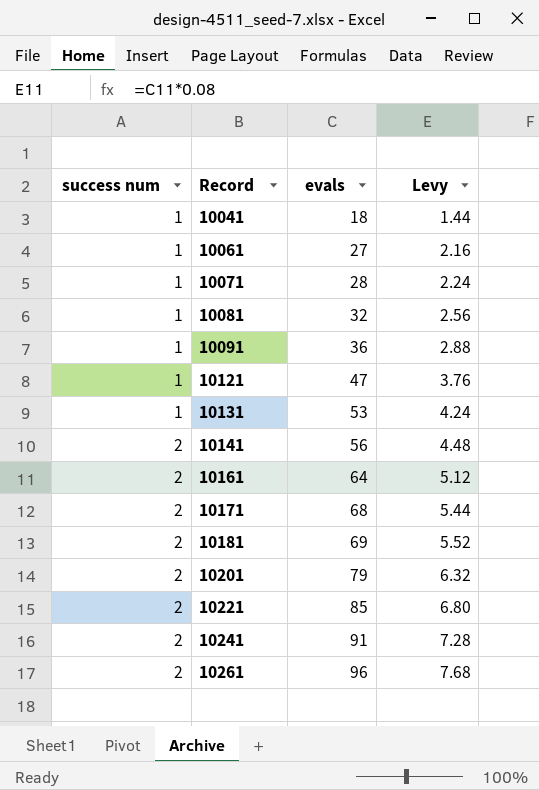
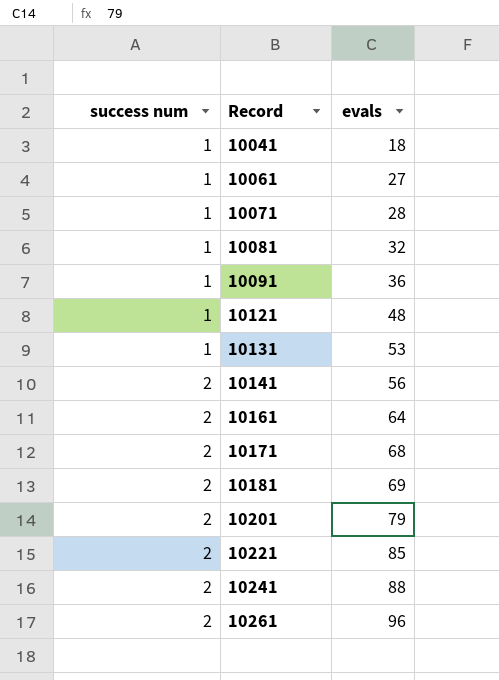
column Levy | formula: [evals] * 0.08 -> none
10121 | evals: 47 -> 48
10241 | evals: 91 -> 88

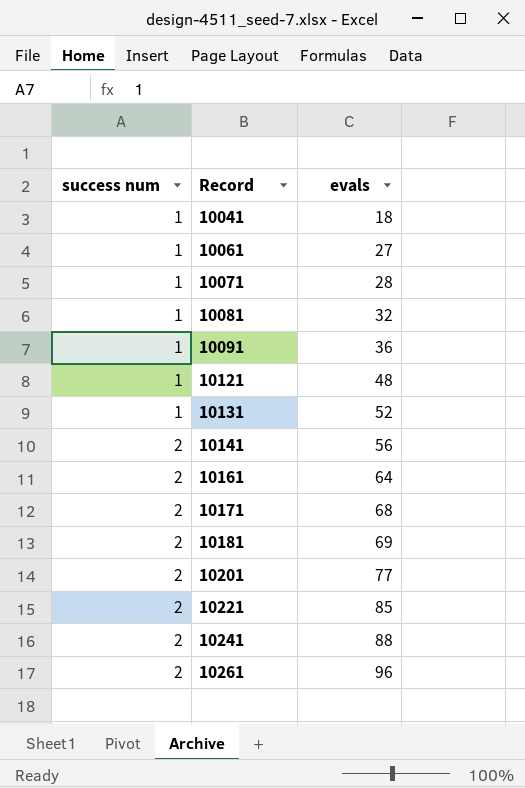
10131 | evals: 53 -> 52
10201 | evals: 79 -> 77

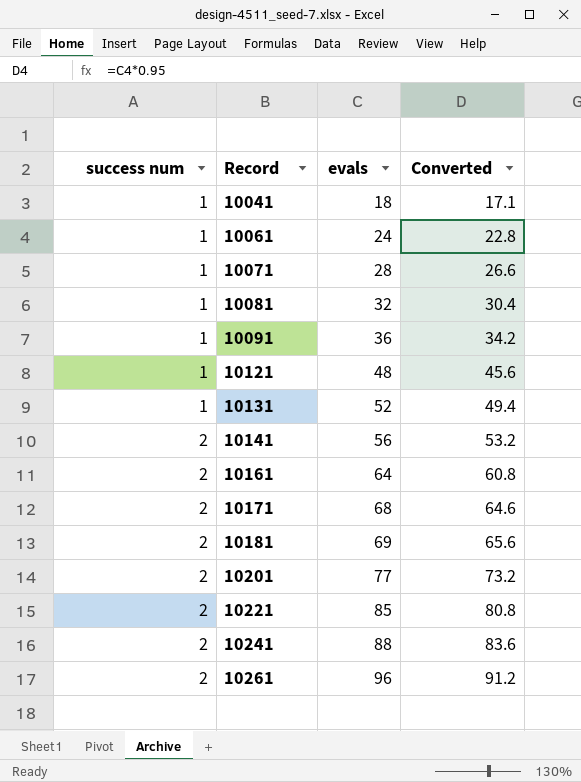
column Converted | formula: none -> [evals] * 0.95
10061 | evals: 27 -> 24

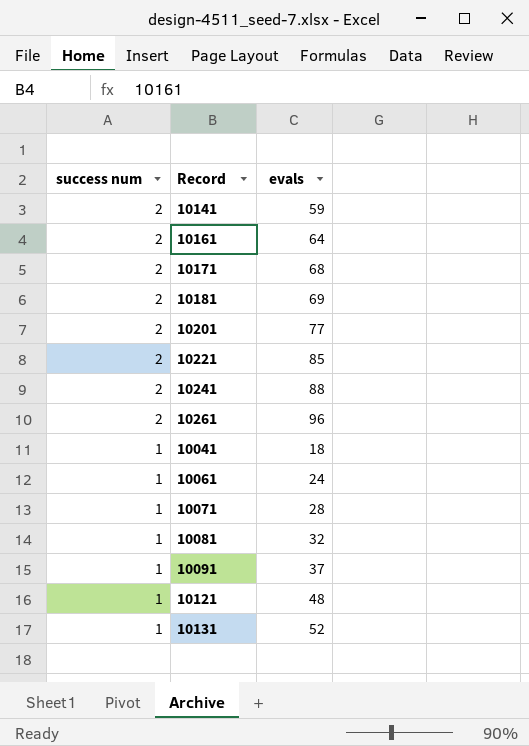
row order: success num ascending -> success num descending
column Converted | formula: [evals] * 0.95 -> none
10141 | evals: 56 -> 59
10091 | evals: 36 -> 37

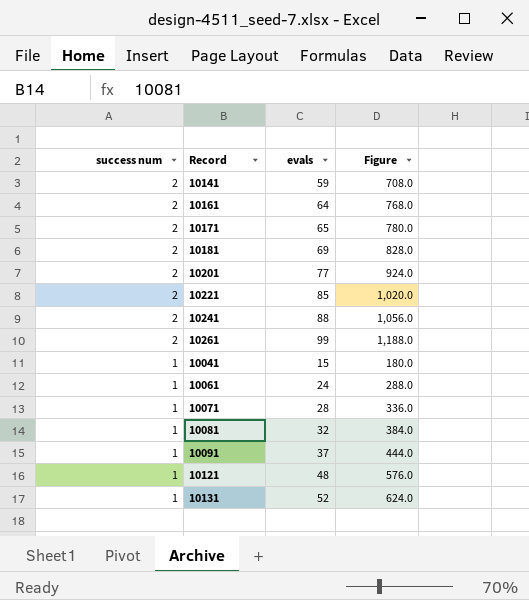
column Figure | formula: none -> [evals] * 12
10171 | evals: 68 -> 65
10261 | evals: 96 -> 99
10041 | evals: 18 -> 15

